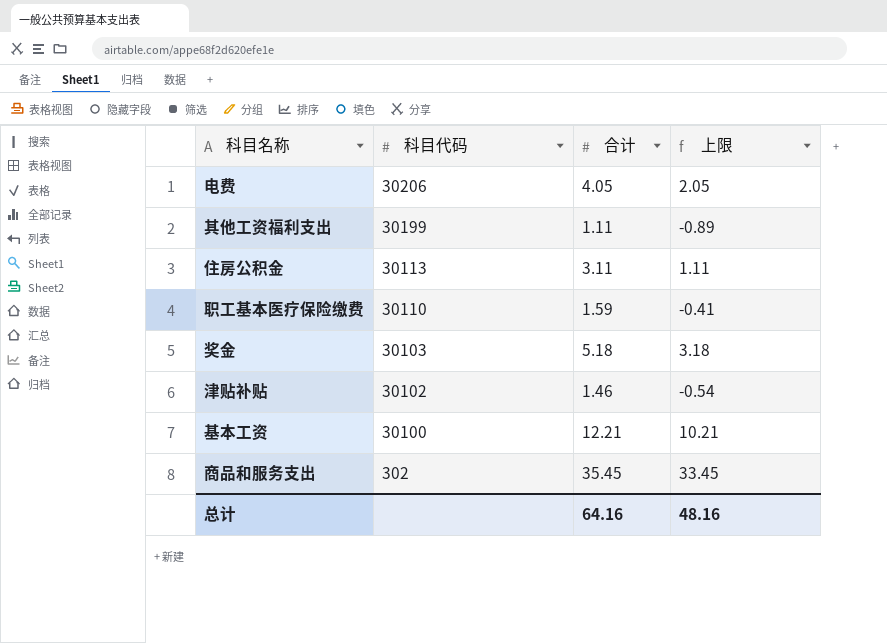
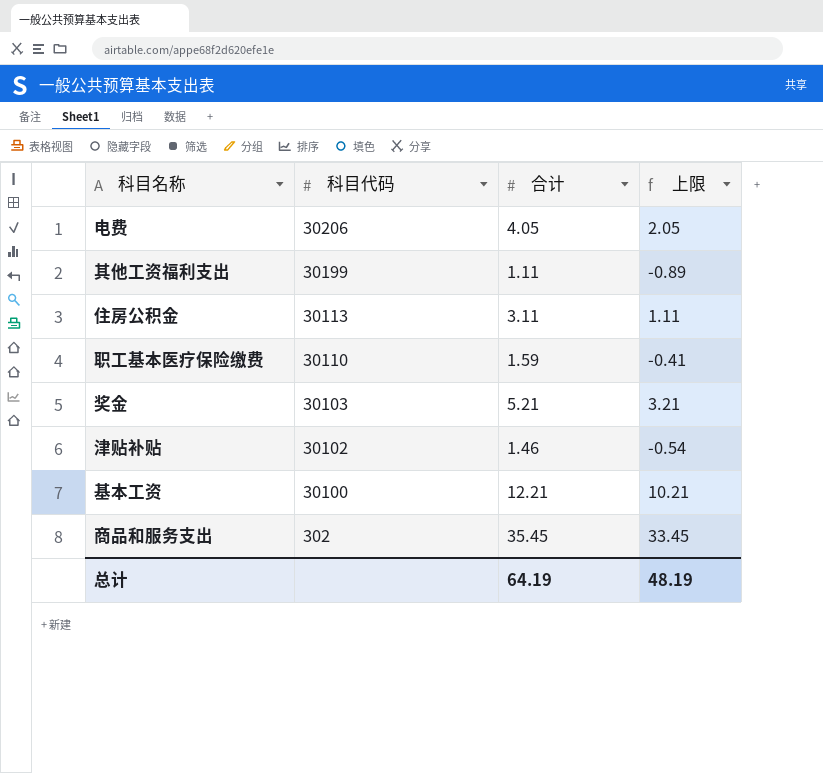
奖金 | 合计: 5.18 -> 5.21
奖金 | 上限: 3.18 -> 3.21
总计 | 合计: 64.16 -> 64.19
总计 | 上限: 48.16 -> 48.19

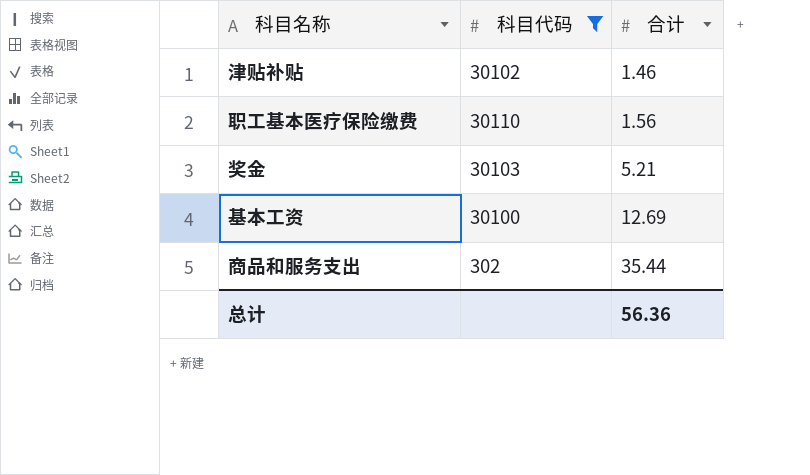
filter: none -> 科目代码 <= 30110
row order: 科目代码 descending -> 合计 ascending
column 上限 | formula: [合计] - 2 -> none
职工基本医疗保险缴费 | 合计: 1.59 -> 1.56
基本工资 | 合计: 12.21 -> 12.69
商品和服务支出 | 合计: 35.45 -> 35.44
总计 | 合计: 64.19 -> 56.36

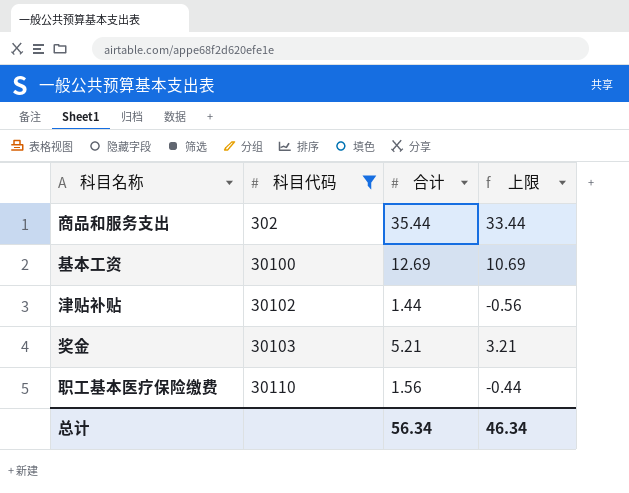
row order: 合计 ascending -> 科目代码 ascending
column 上限 | formula: none -> [合计] - 2
津贴补贴 | 合计: 1.46 -> 1.44
总计 | 合计: 56.36 -> 56.34

